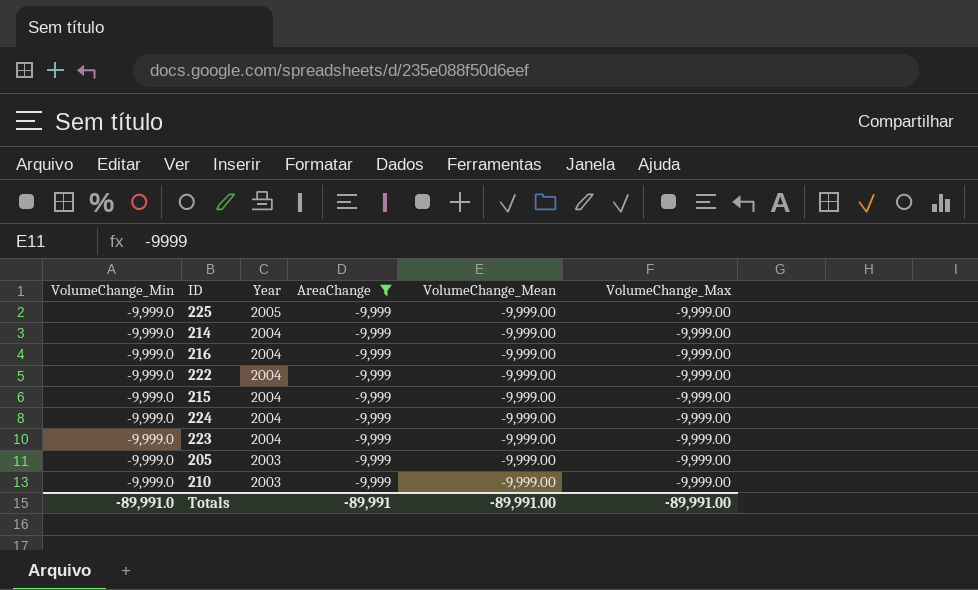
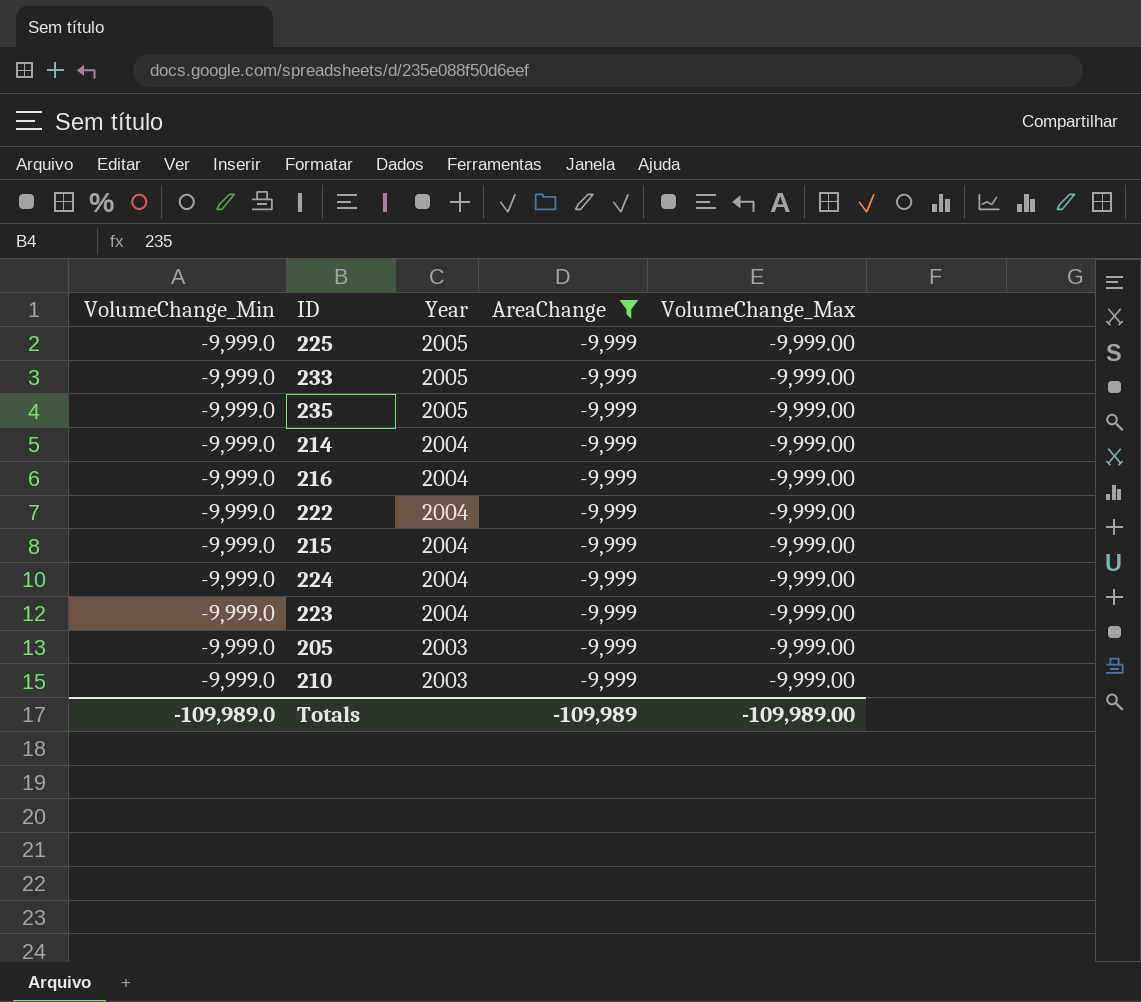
column VolumeChange_Mean | position: 5 -> none
row 233: none -> -9,999.0 | 2005 | -9,999 | -9,999.00
row 235: none -> -9,999.0 | 2005 | -9,999 | -9,999.00
Totals | VolumeChange_Min: -89,991.0 -> -109,989.0
Totals | AreaChange: -89,991 -> -109,989
Totals | VolumeChange_Max: -89,991.00 -> -109,989.00

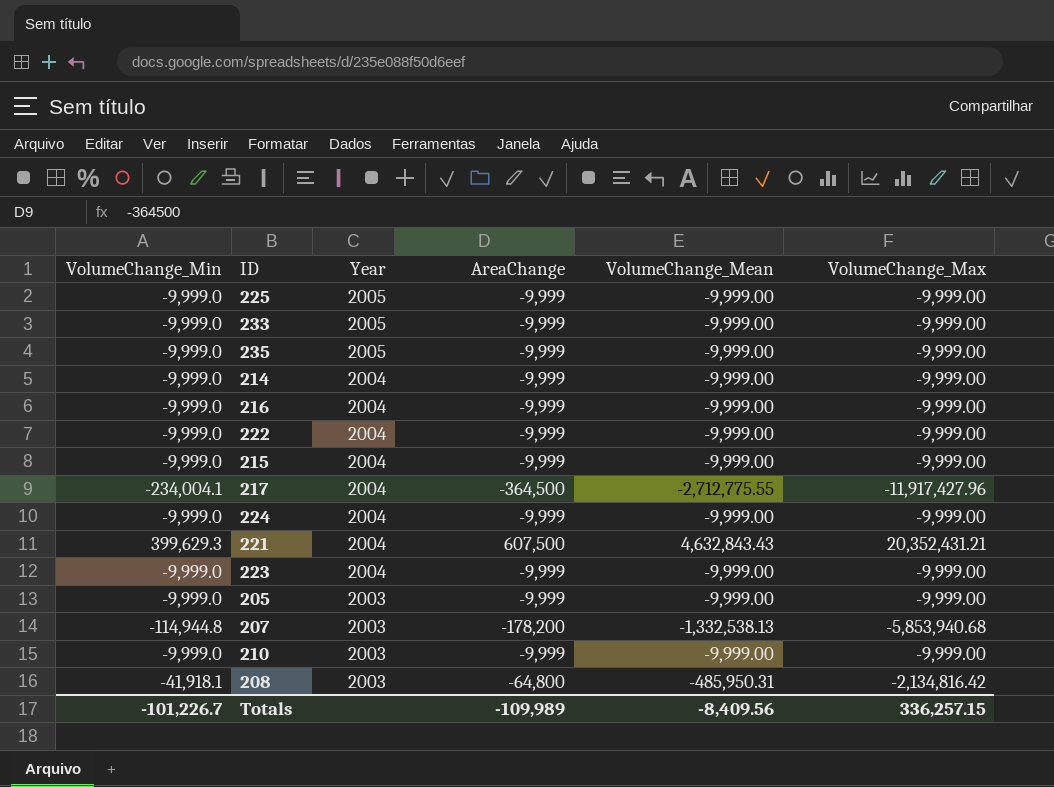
filter: AreaChange = -9,999 -> none
column VolumeChange_Mean | position: none -> 5
Totals | VolumeChange_Min: -109,989.0 -> -101,226.7
Totals | VolumeChange_Max: -109,989.00 -> 336,257.15

